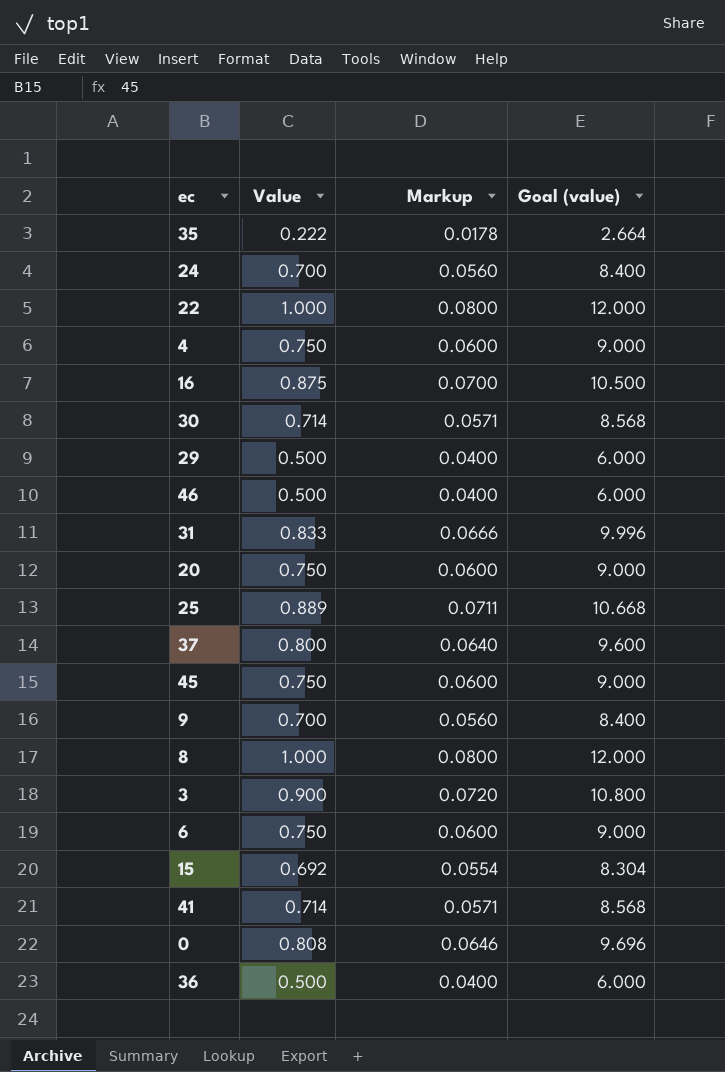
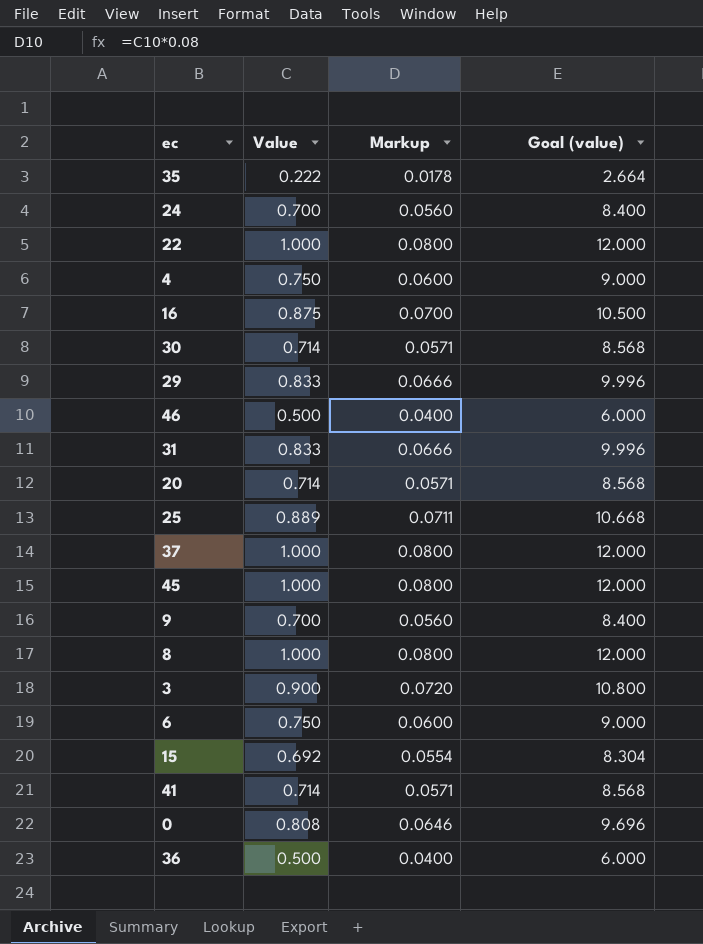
29 | Value: 0.500 -> 0.833
29 | Markup: 0.0400 -> 0.0666
29 | Goal (value): 6.000 -> 9.996
20 | Value: 0.750 -> 0.714
20 | Markup: 0.0600 -> 0.0571
20 | Goal (value): 9.000 -> 8.568
37 | Value: 0.800 -> 1.000
37 | Markup: 0.0640 -> 0.0800
37 | Goal (value): 9.600 -> 12.000
45 | Value: 0.750 -> 1.000
45 | Markup: 0.0600 -> 0.0800
45 | Goal (value): 9.000 -> 12.000

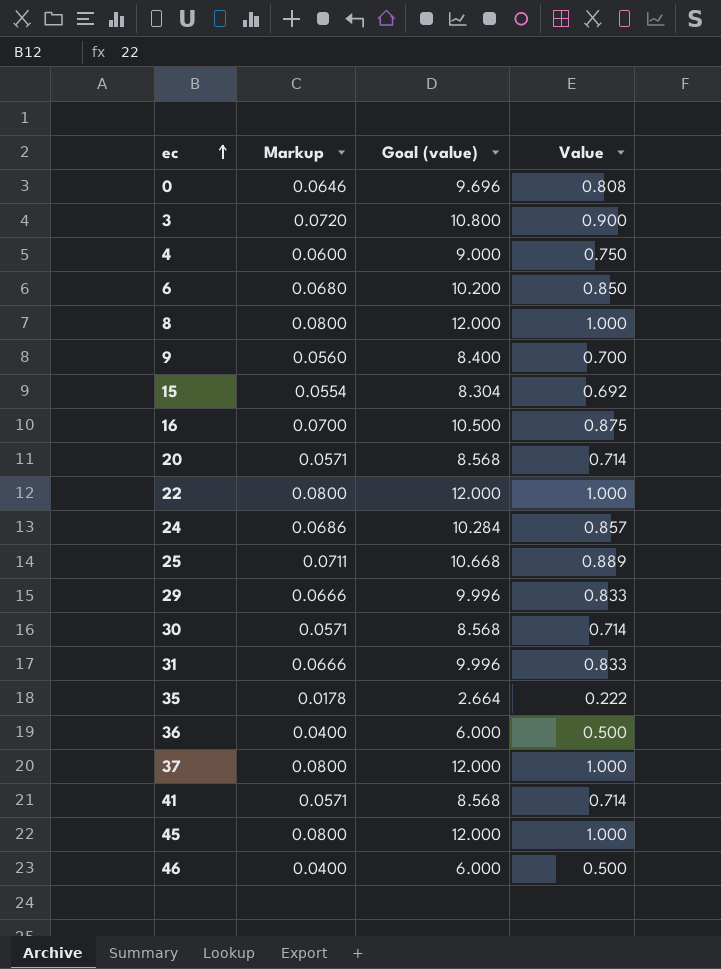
row order: none -> ec ascending
column Value | position: 2 -> 4
6 | Markup: 0.0600 -> 0.0680
6 | Goal (value): 9.000 -> 10.200
6 | Value: 0.750 -> 0.850
24 | Markup: 0.0560 -> 0.0686
24 | Goal (value): 8.400 -> 10.284
24 | Value: 0.700 -> 0.857

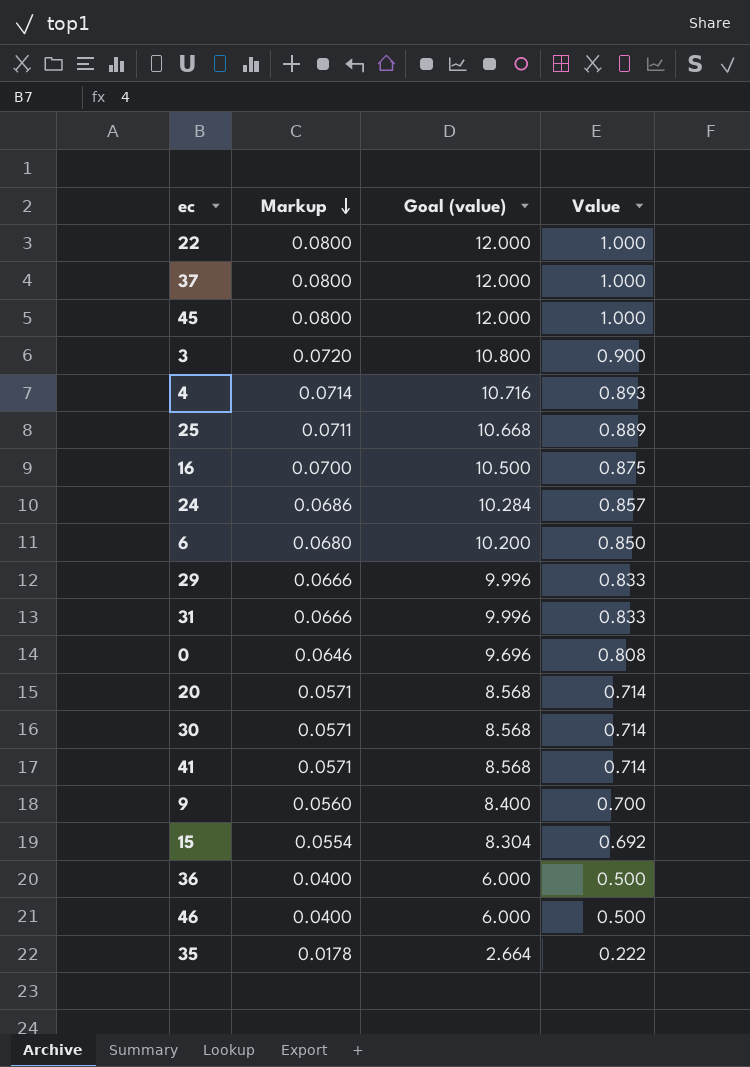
row order: ec ascending -> Markup descending
row 8: 0.0800 | 12.000 | 1.000 -> none
4 | Markup: 0.0600 -> 0.0714
4 | Goal (value): 9.000 -> 10.716
4 | Value: 0.750 -> 0.893

